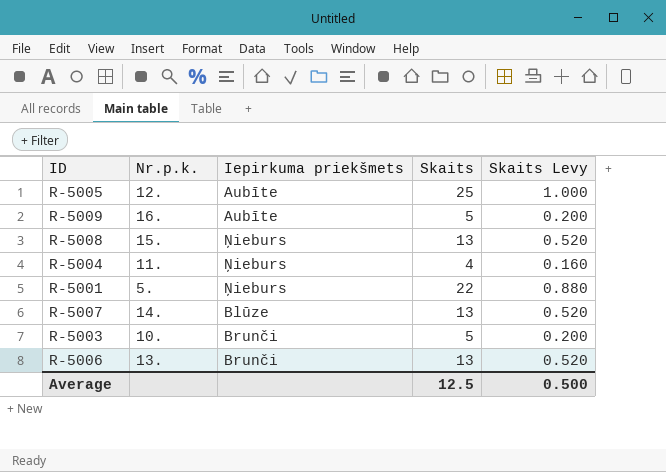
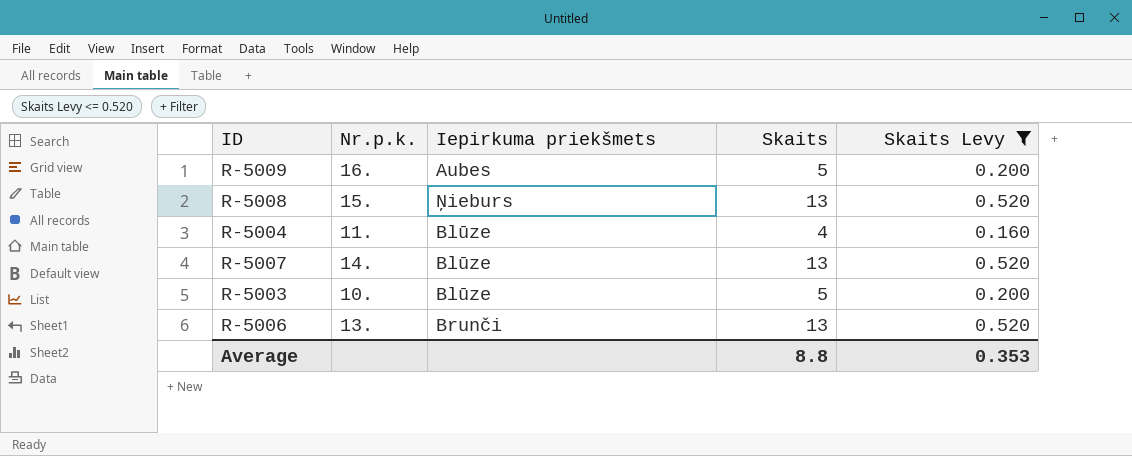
filter: none -> Skaits Levy <= 0.520
R-5009 | Iepirkuma priekšmets: Aubīte -> Aubes
R-5004 | Iepirkuma priekšmets: Ņieburs -> Blūze
R-5003 | Iepirkuma priekšmets: Brunči -> Blūze
Average | Skaits: 12.5 -> 8.8
Average | Skaits Levy: 0.500 -> 0.353

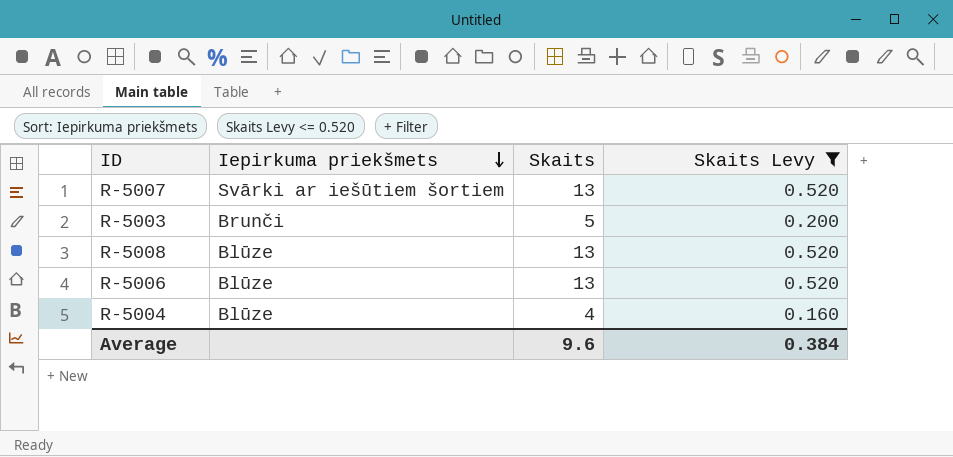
row order: none -> Iepirkuma priekšmets descending
column Nr.p.k. | position: 2 -> none
row R-5009: 16. | Aubes | 5 | 0.200 -> none
R-5007 | Iepirkuma priekšmets: Blūze -> Svārki ar iešūtiem šortiem
R-5003 | Iepirkuma priekšmets: Blūze -> Brunči
R-5008 | Iepirkuma priekšmets: Ņieburs -> Blūze
R-5006 | Iepirkuma priekšmets: Brunči -> Blūze
Average | Skaits: 8.8 -> 9.6
Average | Skaits Levy: 0.353 -> 0.384

